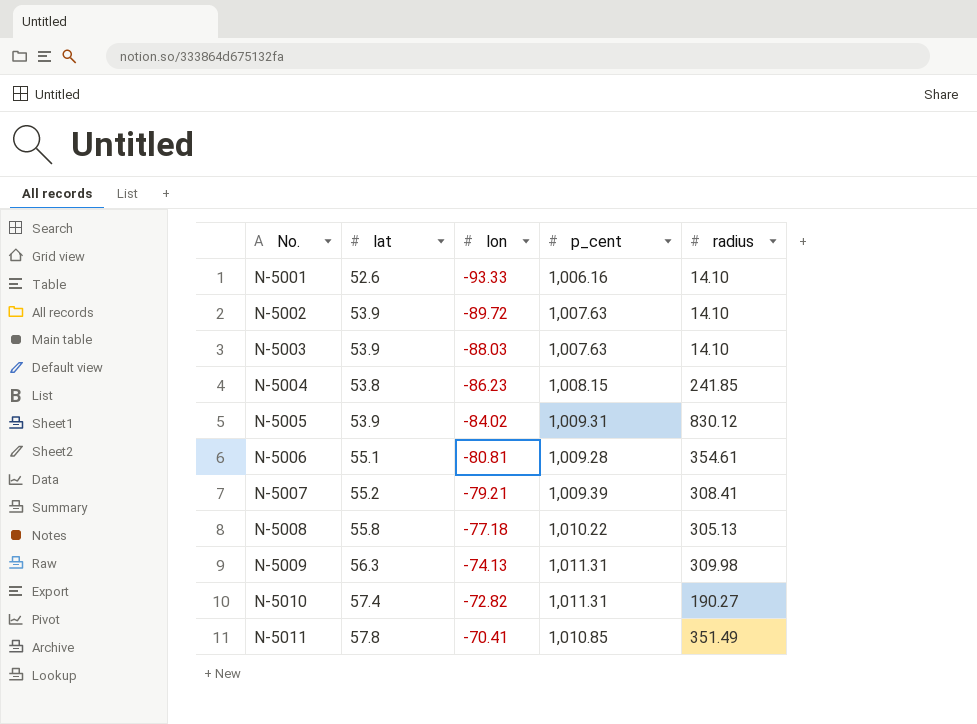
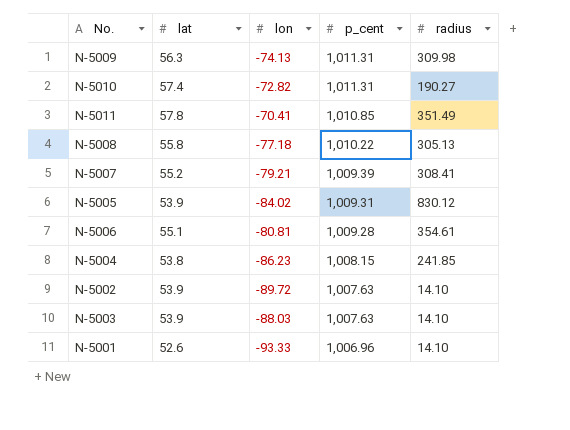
row order: No. ascending -> p_cent descending
N-5001 | p_cent: 1,006.16 -> 1,006.96

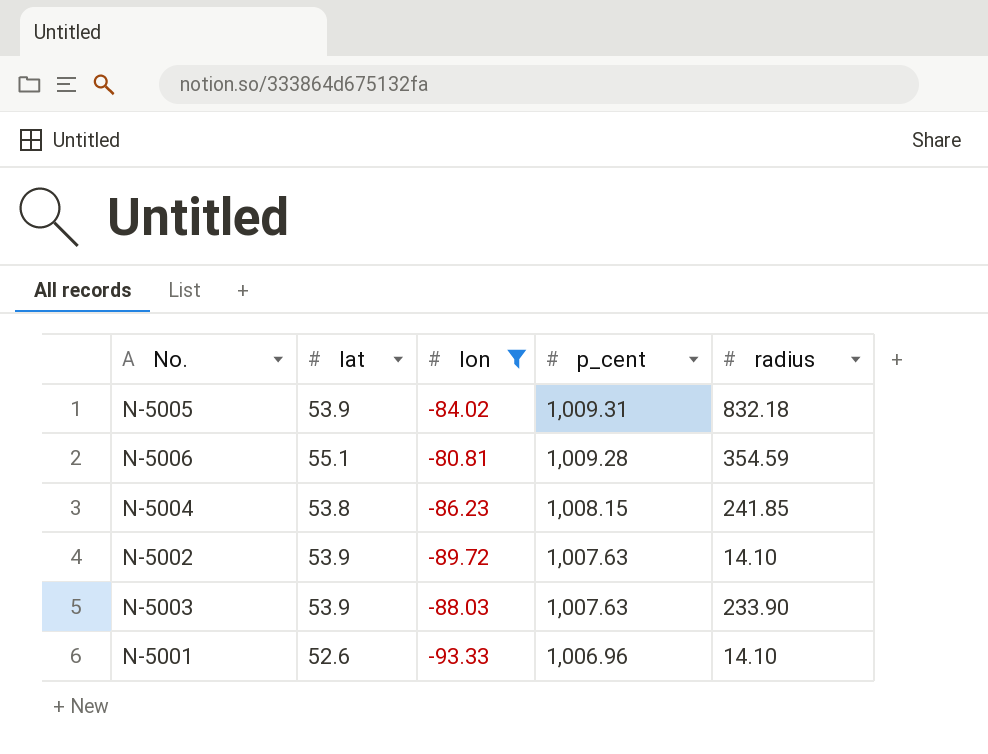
filter: none -> lon <= -80.81
N-5005 | radius: 830.12 -> 832.18
N-5006 | radius: 354.61 -> 354.59
N-5003 | radius: 14.10 -> 233.90

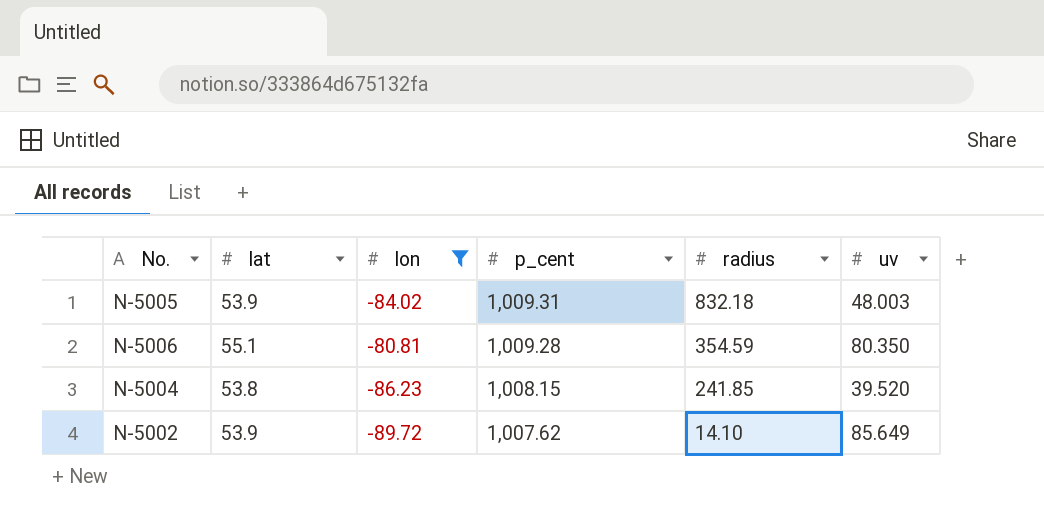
column uv | position: none -> 6
row N-5003: 53.9 | -88.03 | 1,007.63 | 233.90 -> none
row N-5001: 52.6 | -93.33 | 1,006.96 | 14.10 -> none
N-5002 | p_cent: 1,007.63 -> 1,007.62

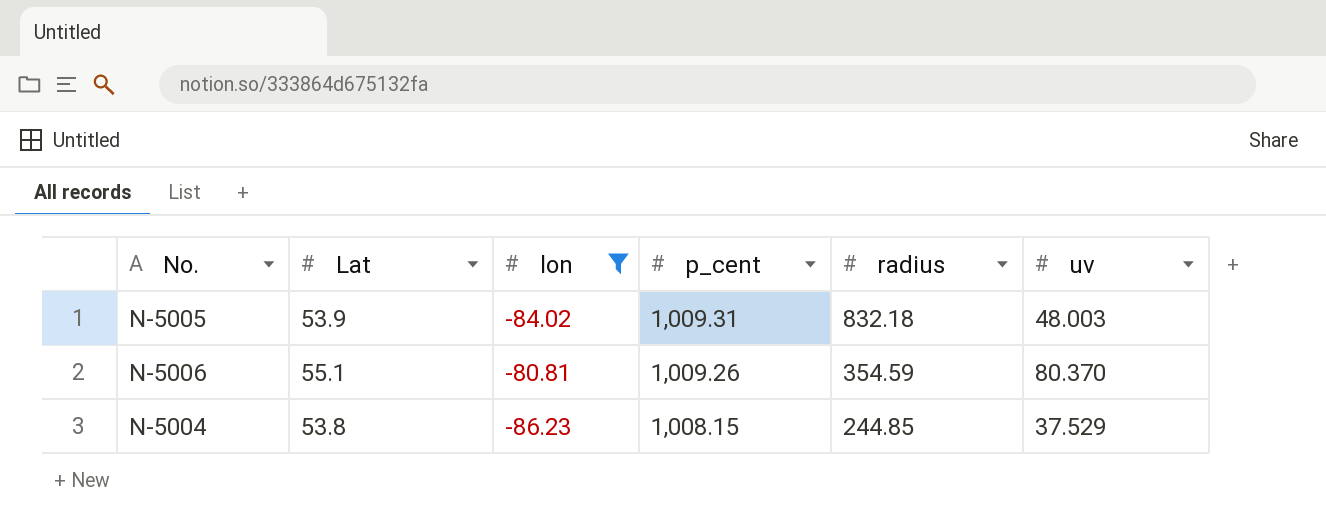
column name: lat -> Lat
row N-5002: 53.9 | -89.72 | 1,007.62 | 14.10 | 85.649 -> none
N-5006 | p_cent: 1,009.28 -> 1,009.26
N-5006 | uv: 80.350 -> 80.370
N-5004 | radius: 241.85 -> 244.85
N-5004 | uv: 39.520 -> 37.529

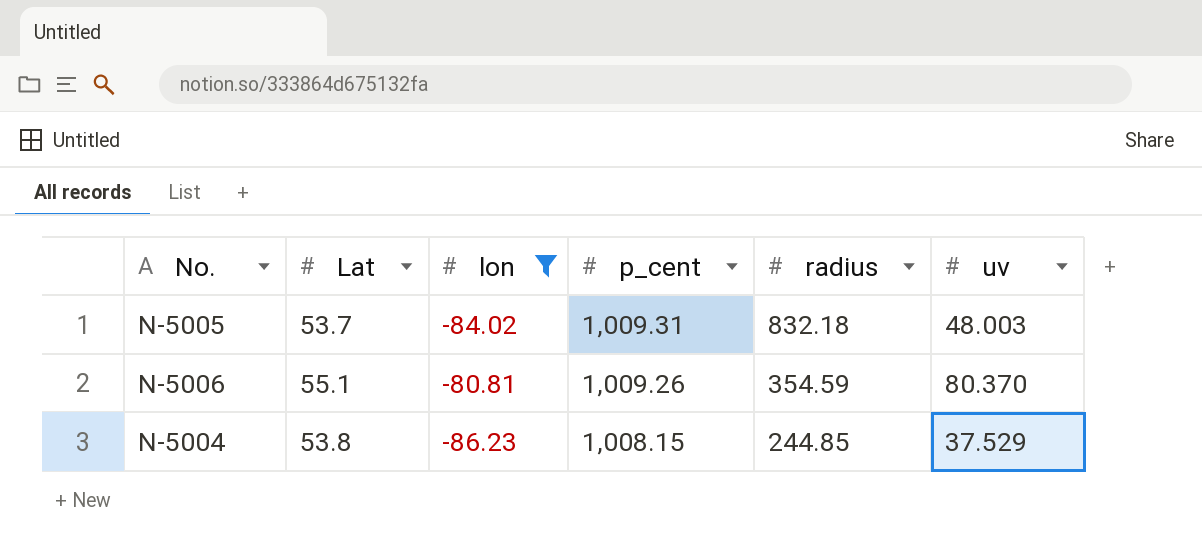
N-5005 | Lat: 53.9 -> 53.7

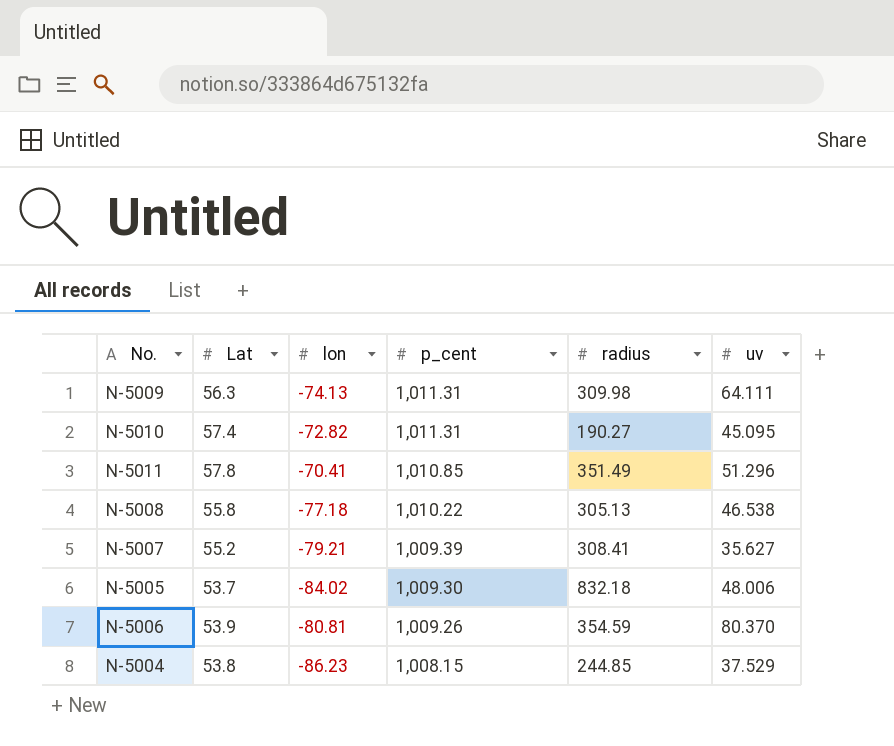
filter: lon <= -80.81 -> none
N-5005 | p_cent: 1,009.31 -> 1,009.30
N-5005 | uv: 48.003 -> 48.006
N-5006 | Lat: 55.1 -> 53.9

